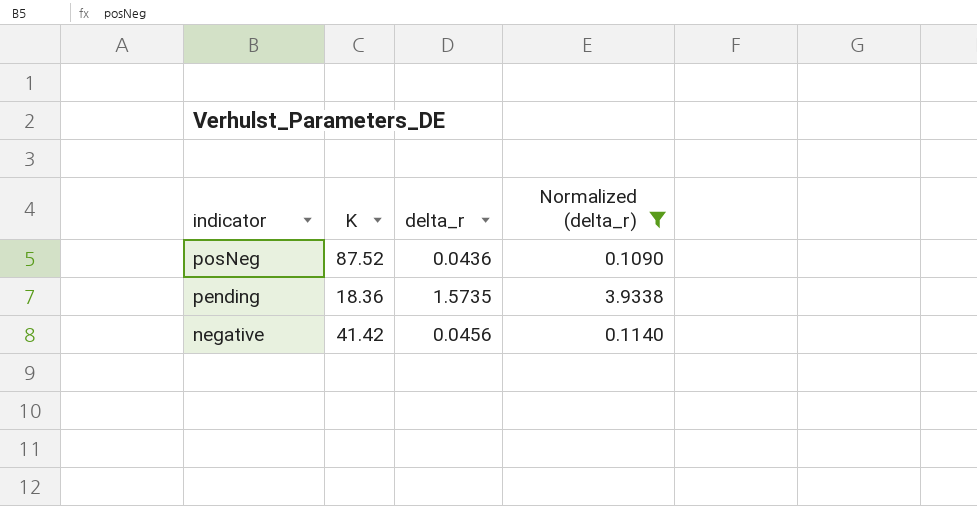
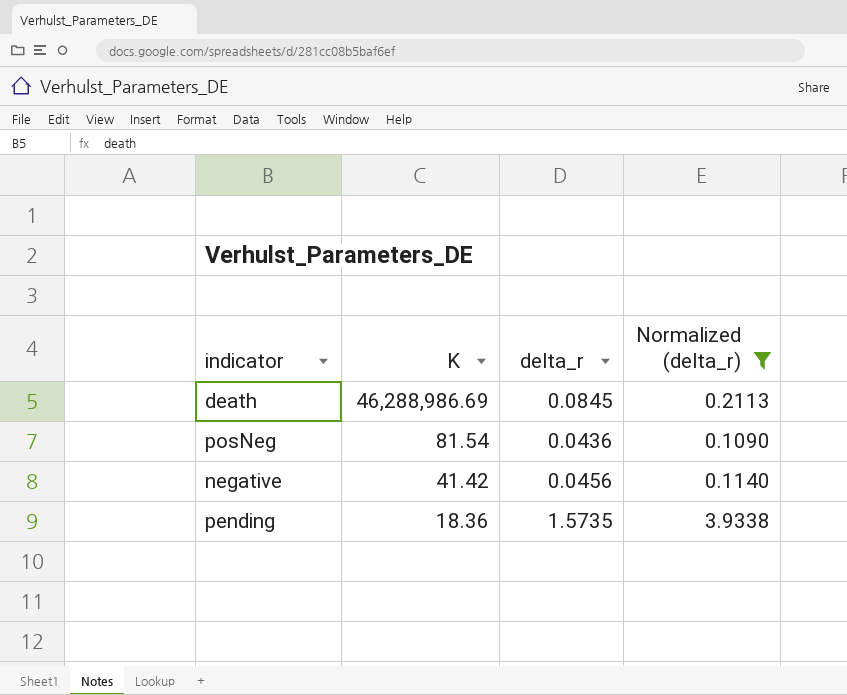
row order: indicator descending -> K descending
row death: none -> 46,288,986.69 | 0.0845 | 0.2113
posNeg | K: 87.52 -> 81.54

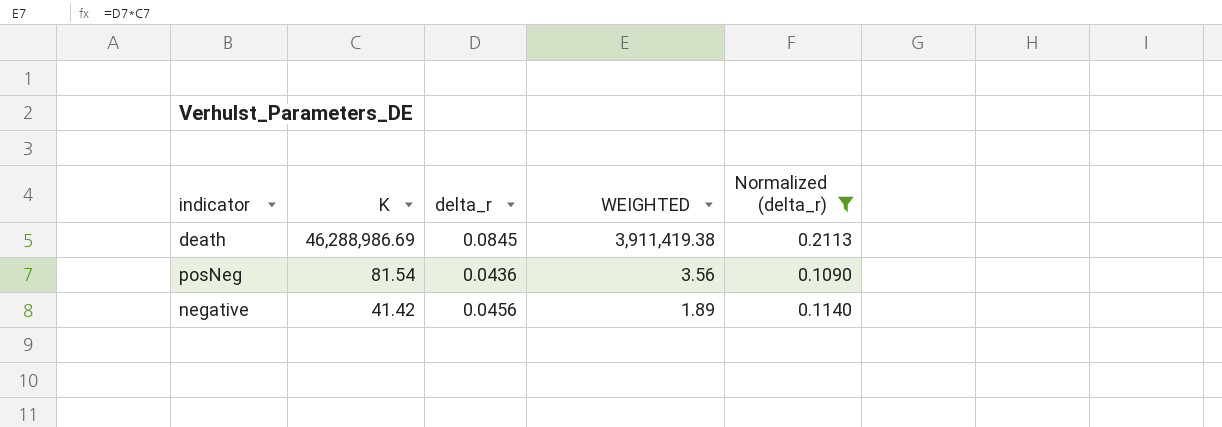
column WEIGHTED | formula: none -> [K] * [delta_r]
row pending: 18.36 | 1.5735 | 3.9338 -> none

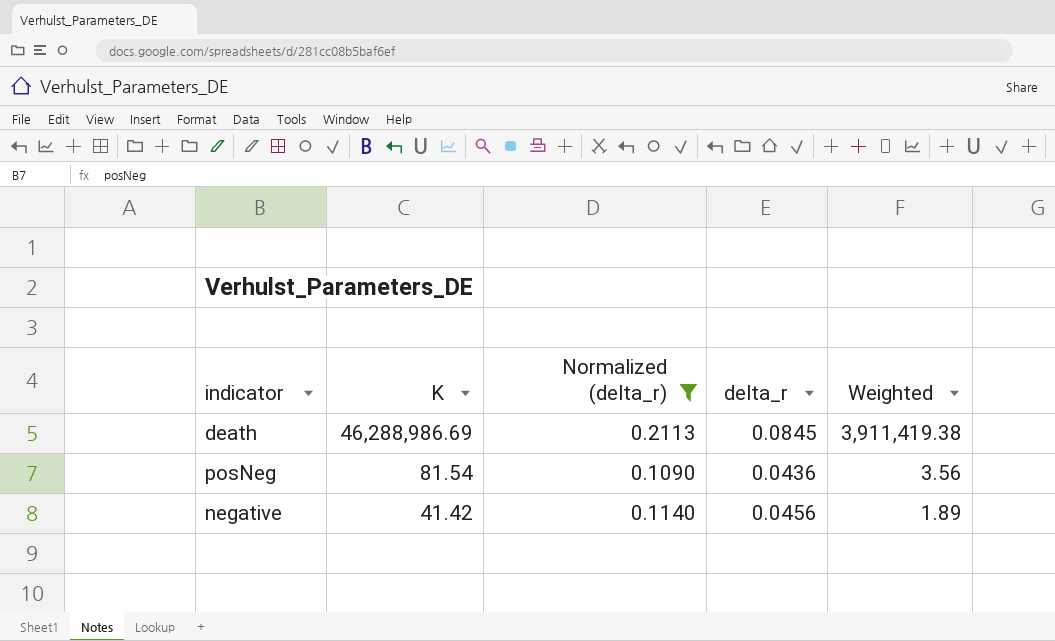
column Normalized (delta_r) | position: 5 -> 3
column name: WEIGHTED -> Weighted

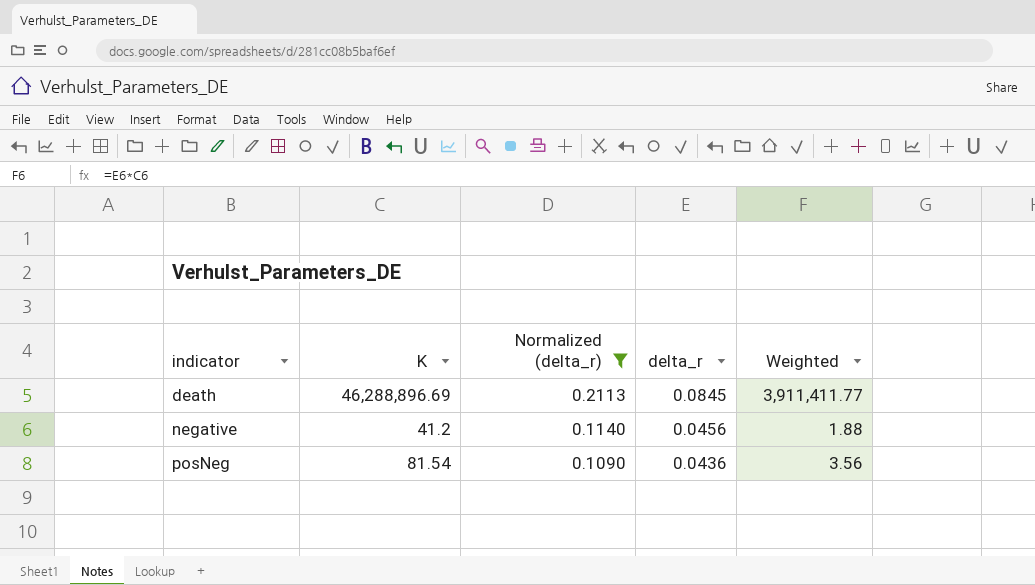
row order: K descending -> indicator ascending
death | K: 46,288,986.69 -> 46,288,896.69
death | Weighted: 3,911,419.38 -> 3,911,411.77
negative | K: 41.42 -> 41.2
negative | Weighted: 1.89 -> 1.88

